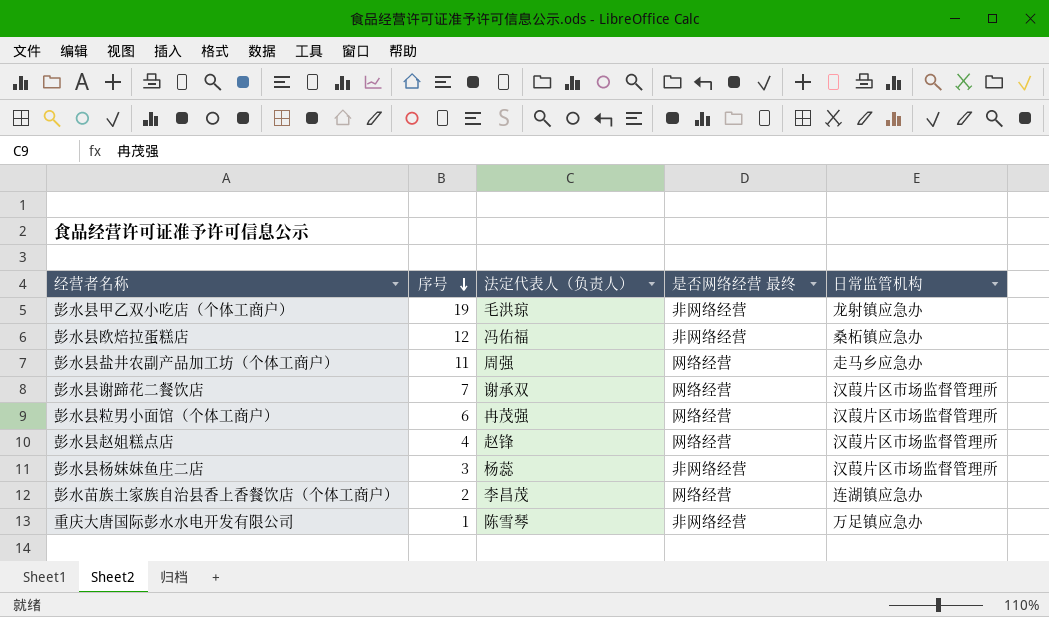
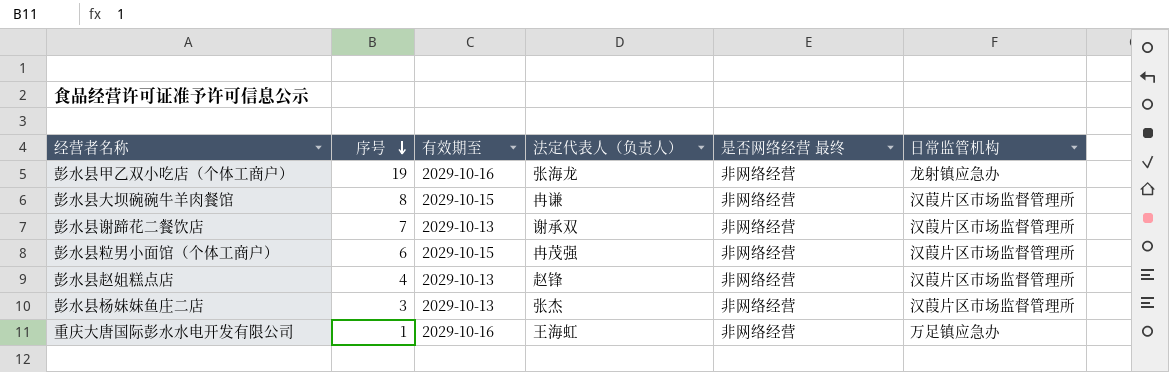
column 有效期至 | position: none -> 3
row 彭水县欧焙拉蛋糕店: 12 | 冯佑福 | 非网络经营 | 桑柘镇应急办 -> none
row 彭水县盐井农副产品加工坊（个体工商户）: 11 | 周强 | 网络经营 | 走马乡应急办 -> none
row 彭水苗族土家族自治县香上香餐饮店（个体工商户）: 2 | 李昌茂 | 网络经营 | 连湖镇应急办 -> none
彭水县甲乙双小吃店（个体工商户） | 法定代表人（负责人）: 毛洪琼 -> 张海龙
row 彭水县大坝碗碗牛羊肉餐馆: none -> 8 | 2029-10-15 | 冉谦 | 非网络经营 | 汉葭片区市场监督管理所
彭水县谢蹄花二餐饮店 | 是否网络经营 最终: 网络经营 -> 非网络经营
彭水县粒男小面馆（个体工商户） | 是否网络经营 最终: 网络经营 -> 非网络经营
彭水县赵姐糕点店 | 是否网络经营 最终: 网络经营 -> 非网络经营
彭水县杨妹妹鱼庄二店 | 法定代表人（负责人）: 杨蕊 -> 张杰
重庆大唐国际彭水水电开发有限公司 | 法定代表人（负责人）: 陈雪琴 -> 王海虹

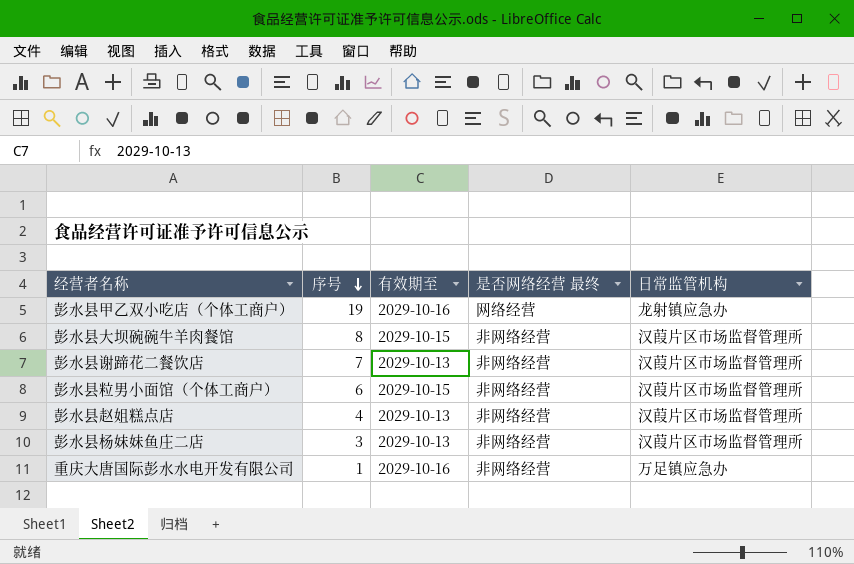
column 法定代表人（负责人） | position: 4 -> none
彭水县甲乙双小吃店（个体工商户） | 是否网络经营 最终: 非网络经营 -> 网络经营

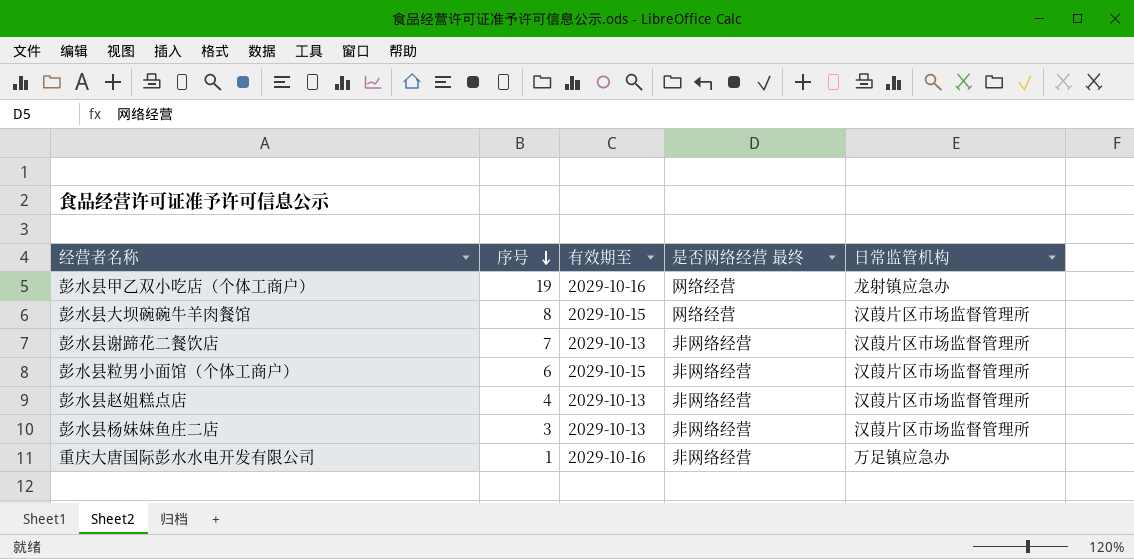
彭水县大坝碗碗牛羊肉餐馆 | 是否网络经营 最终: 非网络经营 -> 网络经营

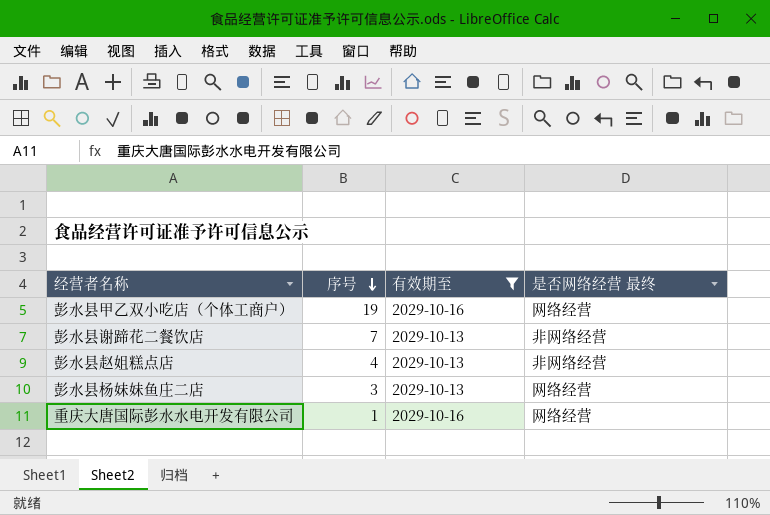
filter: none -> 有效期至 != 2029-10-15
column 日常监管机构 | position: 5 -> none
彭水县杨妹妹鱼庄二店 | 是否网络经营 最终: 非网络经营 -> 网络经营
重庆大唐国际彭水水电开发有限公司 | 是否网络经营 最终: 非网络经营 -> 网络经营

